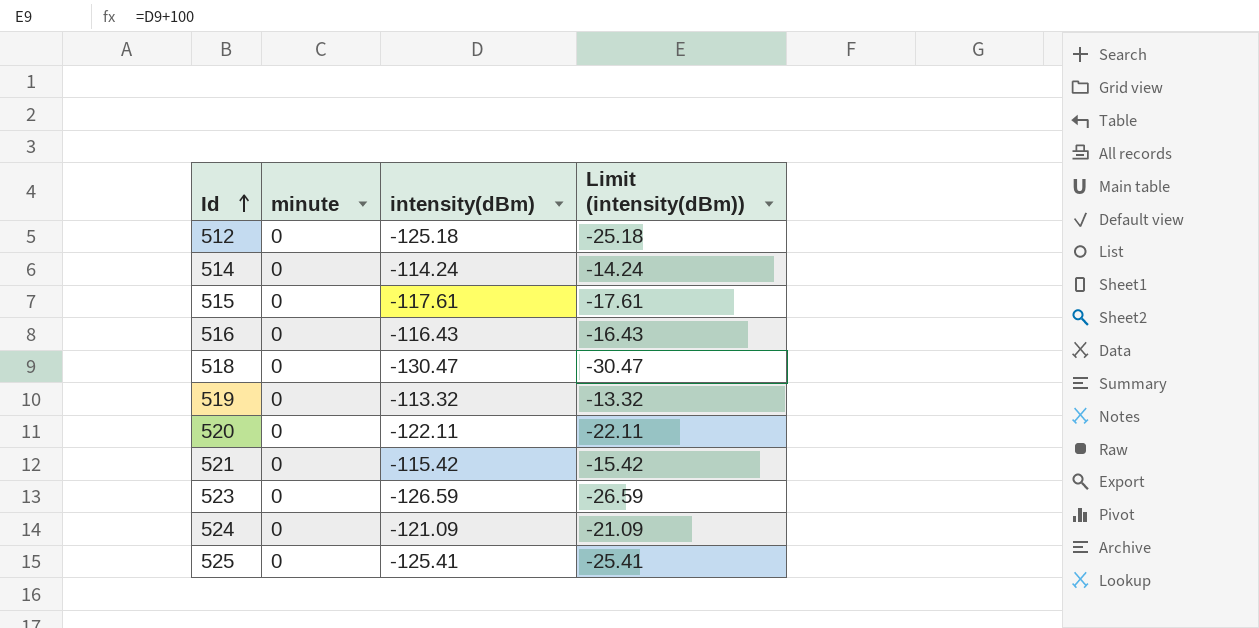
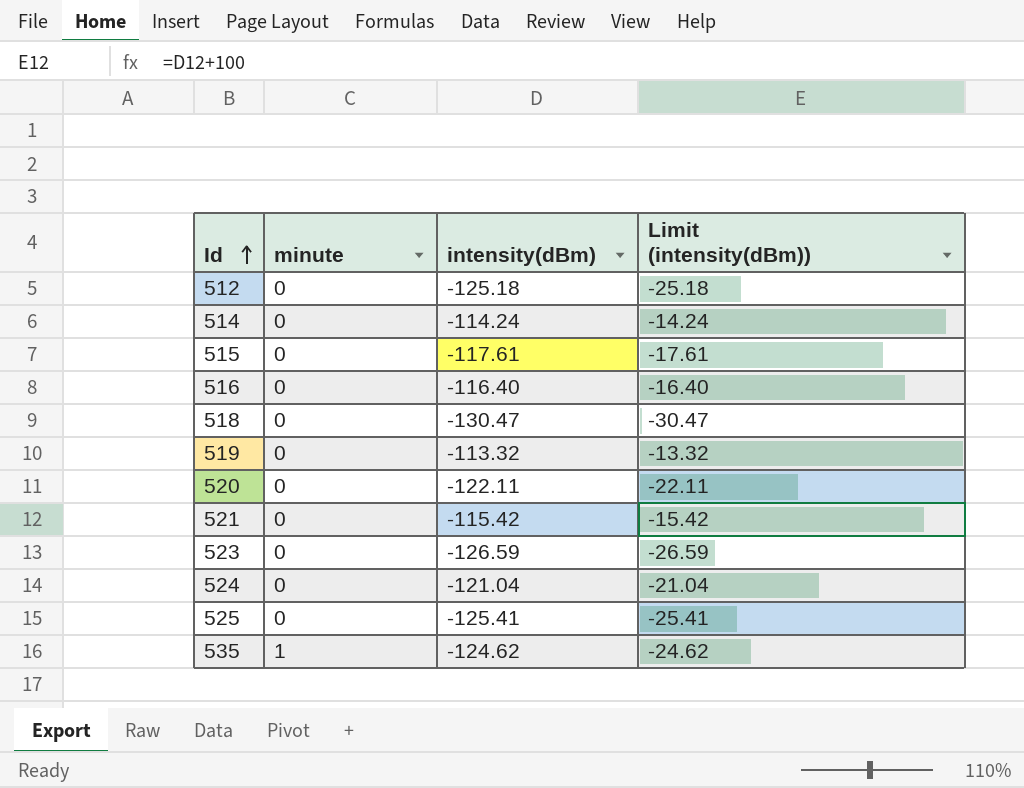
516 | intensity(dBm): -116.43 -> -116.40
516 | Limit (intensity(dBm)): -16.43 -> -16.40
524 | intensity(dBm): -121.09 -> -121.04
524 | Limit (intensity(dBm)): -21.09 -> -21.04
row 535: none -> 1 | -124.62 | -24.62

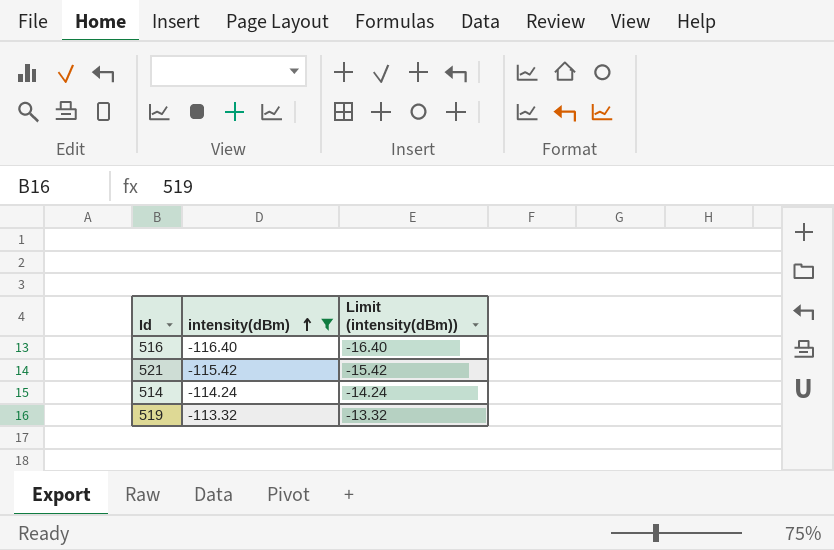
filter: none -> intensity(dBm) >= -116.40
row order: Id ascending -> intensity(dBm) ascending
column minute | position: 2 -> none

